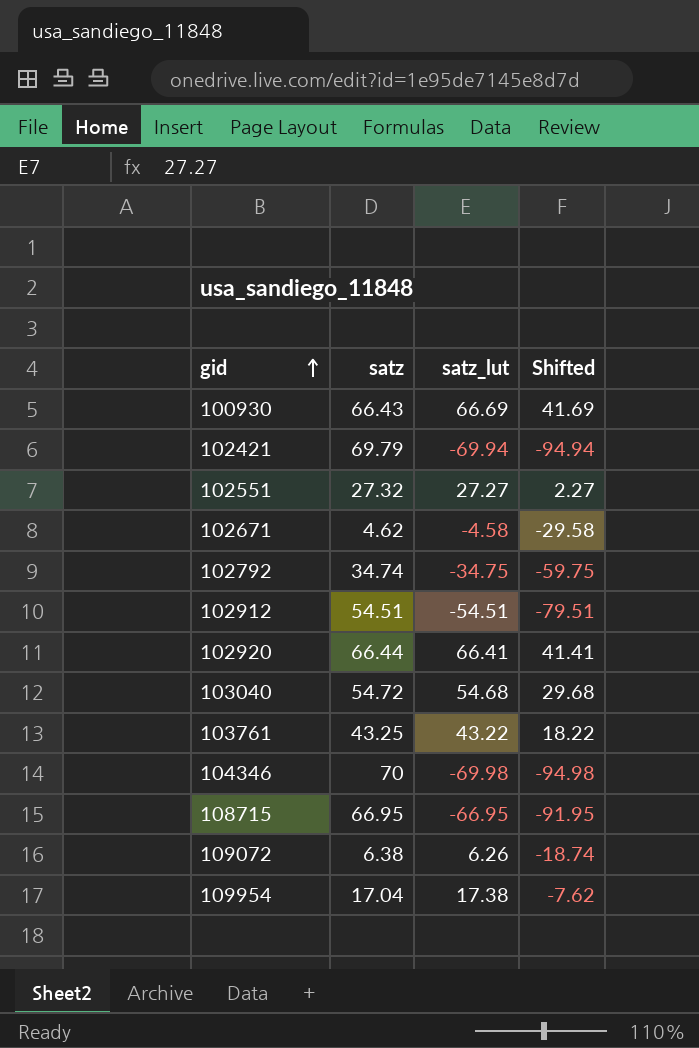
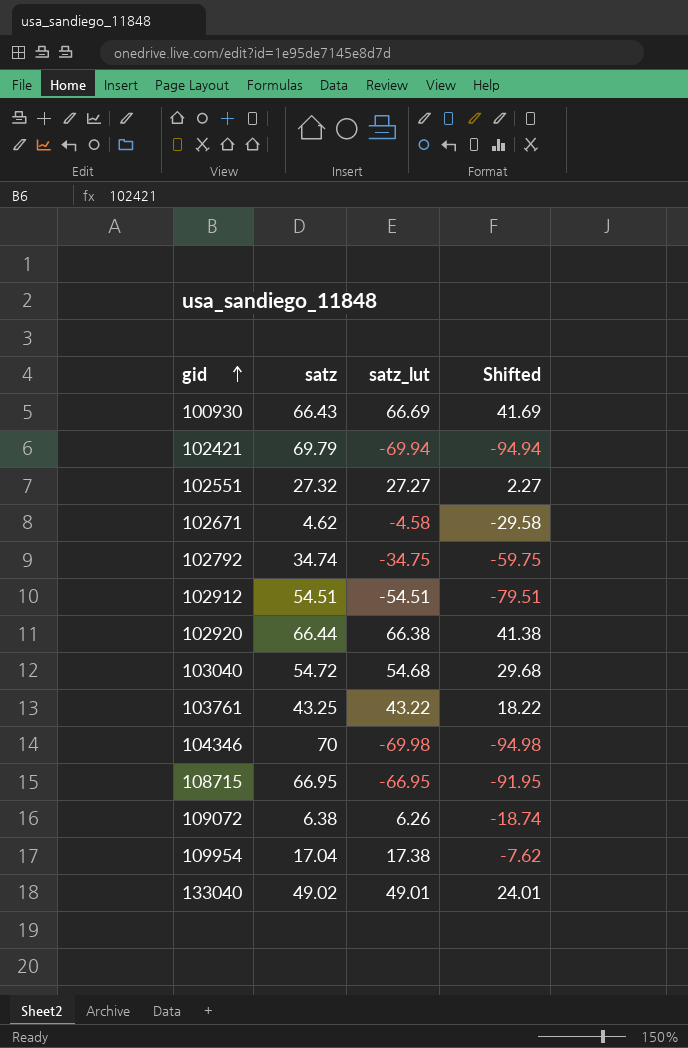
102920 | satz_lut: 66.41 -> 66.38
102920 | Shifted: 41.41 -> 41.38
row 133040: none -> 49.02 | 49.01 | 24.01

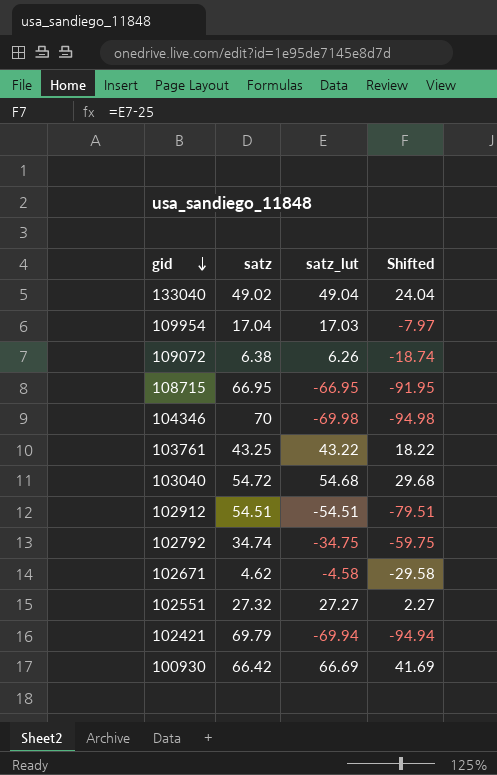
row order: gid ascending -> gid descending
row 102920: 66.44 | 66.38 | 41.38 -> none
133040 | satz_lut: 49.01 -> 49.04
133040 | Shifted: 24.01 -> 24.04
109954 | satz_lut: 17.38 -> 17.03
109954 | Shifted: -7.62 -> -7.97
100930 | satz: 66.43 -> 66.42

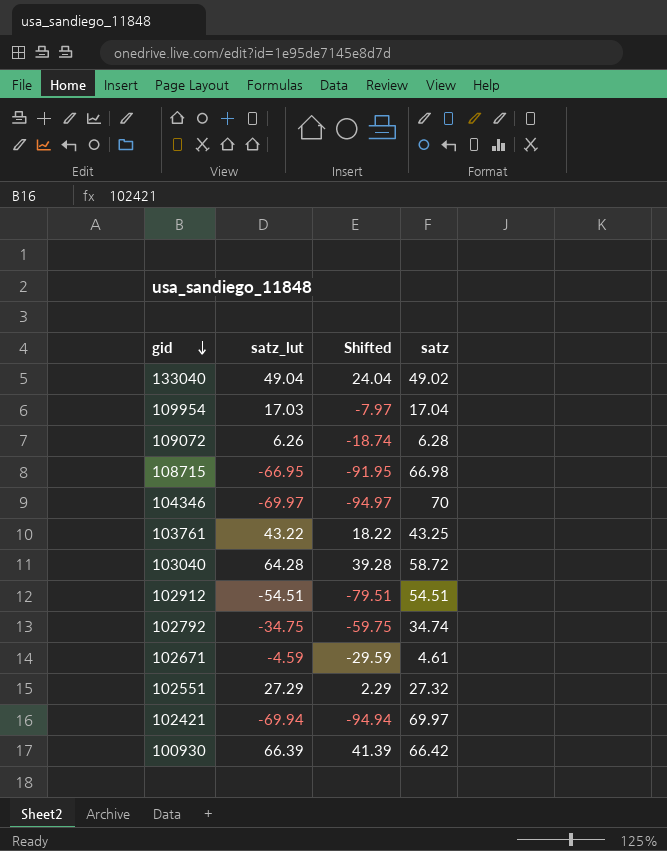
column satz | position: 2 -> 4
109072 | satz: 6.38 -> 6.28
108715 | satz: 66.95 -> 66.98
104346 | satz_lut: -69.98 -> -69.97
104346 | Shifted: -94.98 -> -94.97
103040 | satz_lut: 54.68 -> 64.28
103040 | Shifted: 29.68 -> 39.28
103040 | satz: 54.72 -> 58.72
102671 | satz_lut: -4.58 -> -4.59
102671 | Shifted: -29.58 -> -29.59
102671 | satz: 4.62 -> 4.61
102551 | satz_lut: 27.27 -> 27.29
102551 | Shifted: 2.27 -> 2.29
102421 | satz: 69.79 -> 69.97
100930 | satz_lut: 66.69 -> 66.39
100930 | Shifted: 41.69 -> 41.39

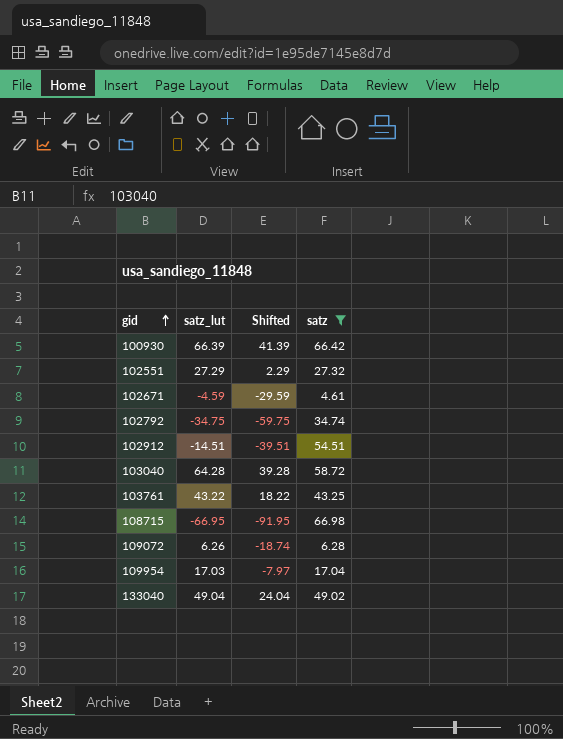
filter: none -> satz <= 66.98
row order: gid descending -> gid ascending
102912 | satz_lut: -54.51 -> -14.51
102912 | Shifted: -79.51 -> -39.51

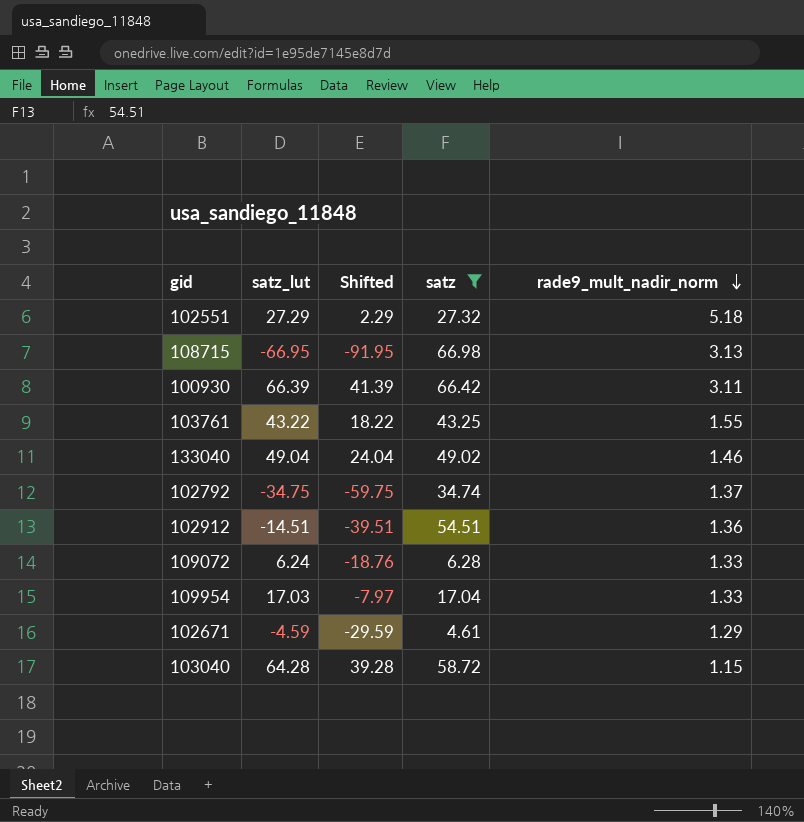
row order: gid ascending -> rade9_mult_nadir_norm descending
column rade9_mult_nadir_norm | position: none -> 5
109072 | satz_lut: 6.26 -> 6.24
109072 | Shifted: -18.74 -> -18.76

